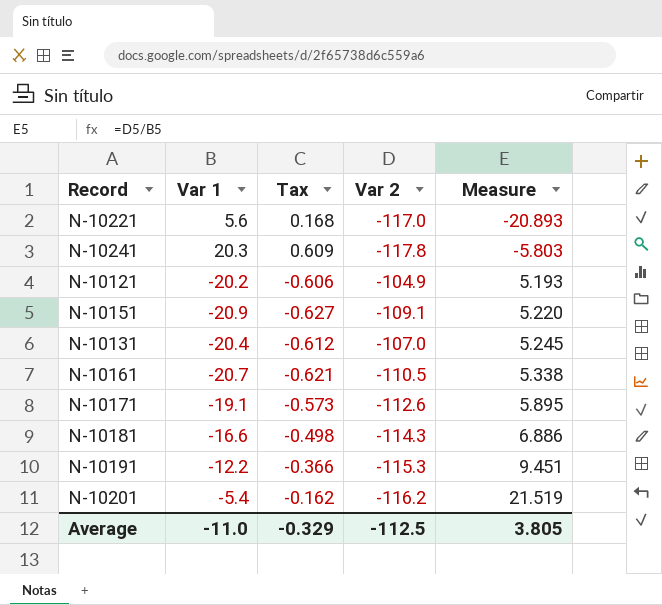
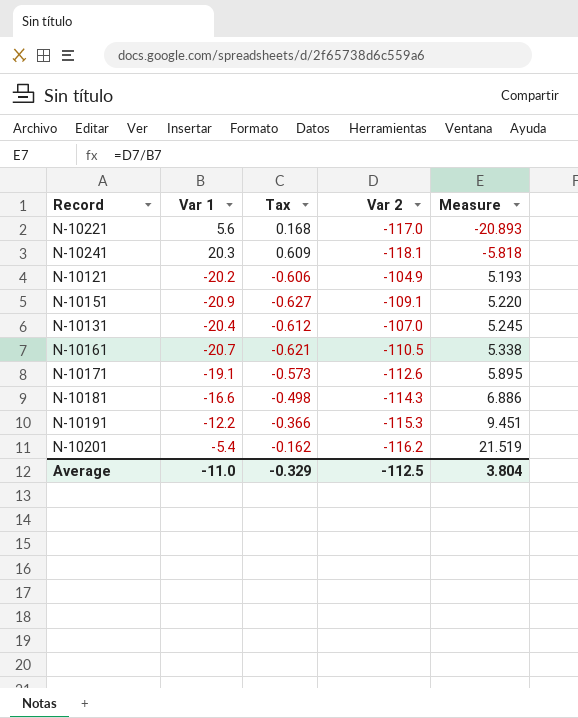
N-10241 | Var 2: -117.8 -> -118.1
N-10241 | Measure: -5.803 -> -5.818
Average | Measure: 3.805 -> 3.804

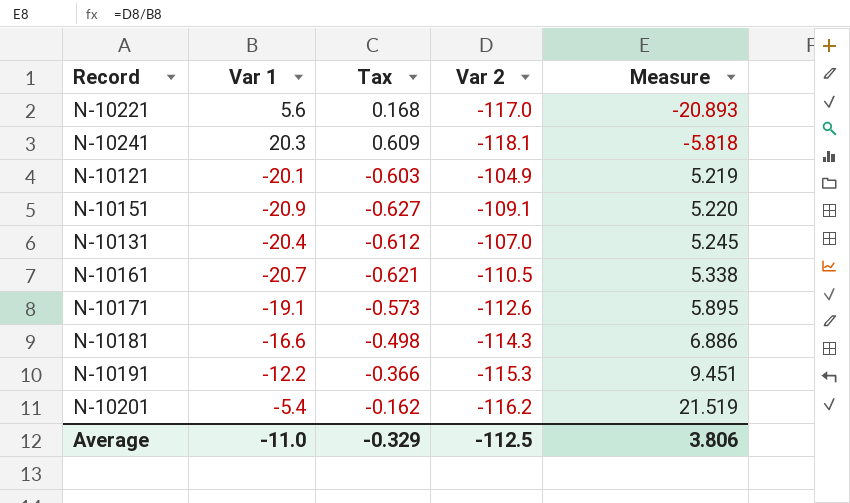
N-10121 | Var 1: -20.2 -> -20.1
N-10121 | Tax: -0.606 -> -0.603
N-10121 | Measure: 5.193 -> 5.219
Average | Measure: 3.804 -> 3.806

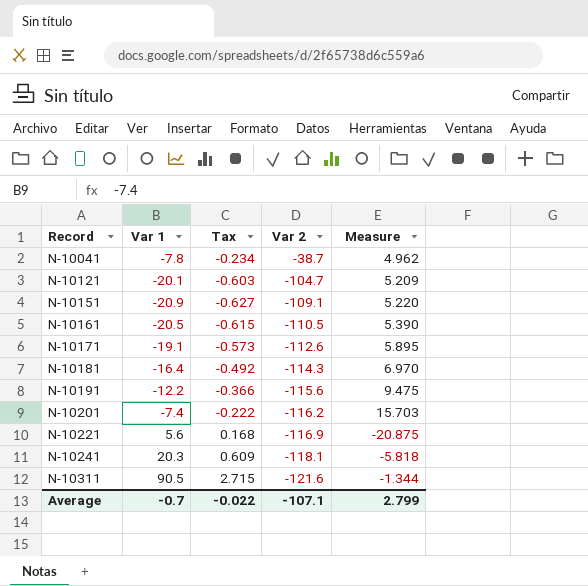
row order: Measure ascending -> Record ascending
row N-10131: -20.4 | -0.612 | -107.0 | 5.245 -> none
row N-10041: none -> -7.8 | -0.234 | -38.7 | 4.962
N-10121 | Var 2: -104.9 -> -104.7
N-10121 | Measure: 5.219 -> 5.209
N-10161 | Var 1: -20.7 -> -20.5
N-10161 | Tax: -0.621 -> -0.615
N-10161 | Measure: 5.338 -> 5.390
N-10181 | Var 1: -16.6 -> -16.4
N-10181 | Tax: -0.498 -> -0.492
N-10181 | Measure: 6.886 -> 6.970
N-10191 | Var 2: -115.3 -> -115.6
N-10191 | Measure: 9.451 -> 9.475
N-10201 | Var 1: -5.4 -> -7.4
N-10201 | Tax: -0.162 -> -0.222
N-10201 | Measure: 21.519 -> 15.703
N-10221 | Var 2: -117.0 -> -116.9
N-10221 | Measure: -20.893 -> -20.875
row N-10311: none -> 90.5 | 2.715 | -121.6 | -1.344
Average | Var 1: -11.0 -> -0.7
Average | Tax: -0.329 -> -0.022
Average | Var 2: -112.5 -> -107.1
Average | Measure: 3.806 -> 2.799

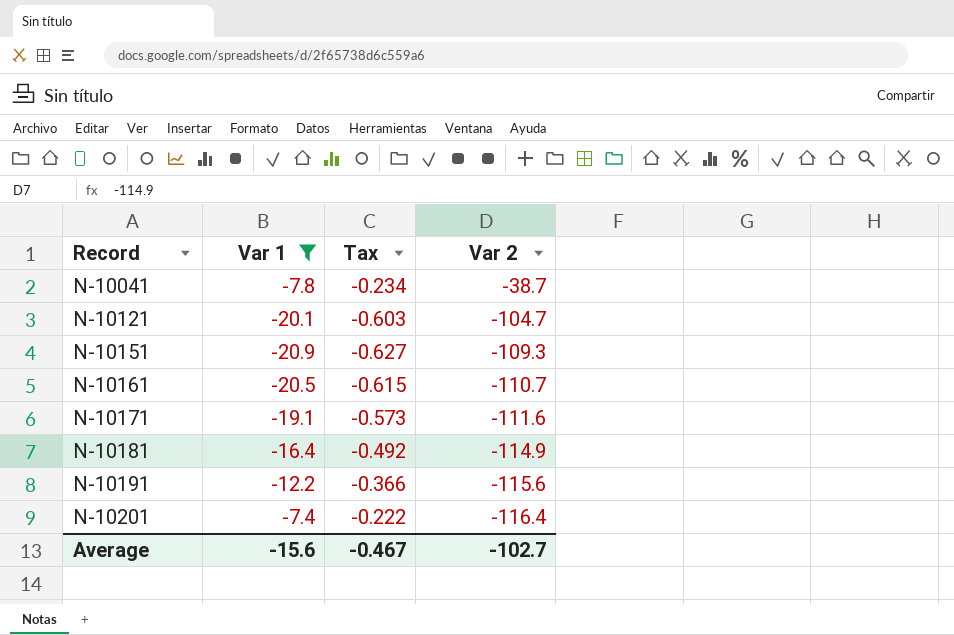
filter: none -> Var 1 <= -7.4
column Measure | formula: [Var 2] / [Var 1] -> none
N-10151 | Var 2: -109.1 -> -109.3
N-10161 | Var 2: -110.5 -> -110.7
N-10171 | Var 2: -112.6 -> -111.6
N-10181 | Var 2: -114.3 -> -114.9
N-10201 | Var 2: -116.2 -> -116.4
Average | Var 1: -0.7 -> -15.6
Average | Tax: -0.022 -> -0.467
Average | Var 2: -107.1 -> -102.7

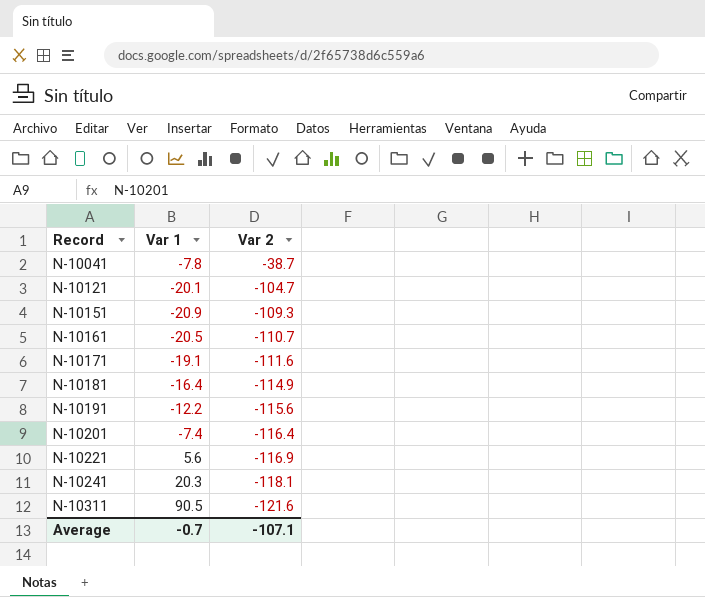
filter: Var 1 <= -7.4 -> none
column Tax | formula: [Var 1] * 0.03 -> none
Average | Var 1: -15.6 -> -0.7
Average | Var 2: -102.7 -> -107.1

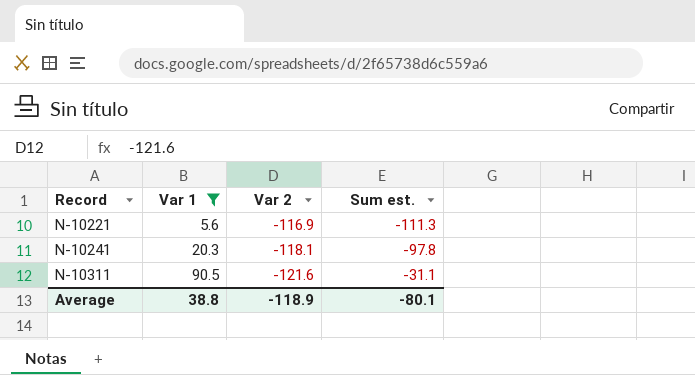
filter: none -> Var 1 >= 5.6
column Sum est. | formula: none -> [Var 1] + [Var 2]
Average | Var 1: -0.7 -> 38.8
Average | Var 2: -107.1 -> -118.9

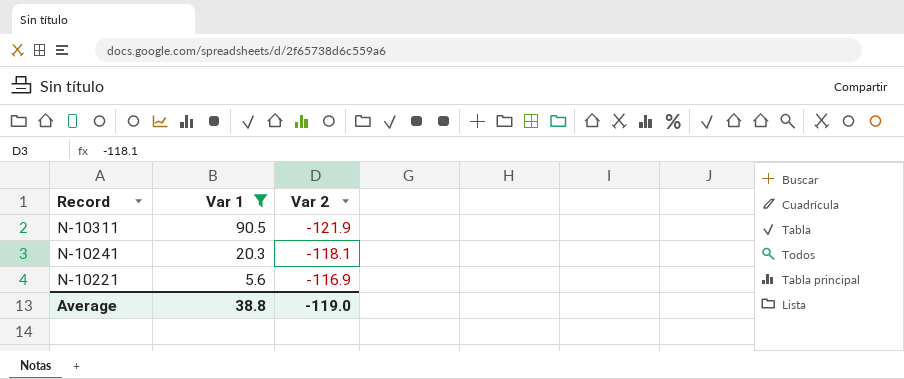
row order: Record ascending -> Record descending
column Sum est. | formula: [Var 1] + [Var 2] -> none
N-10311 | Var 2: -121.6 -> -121.9
Average | Var 2: -118.9 -> -119.0

